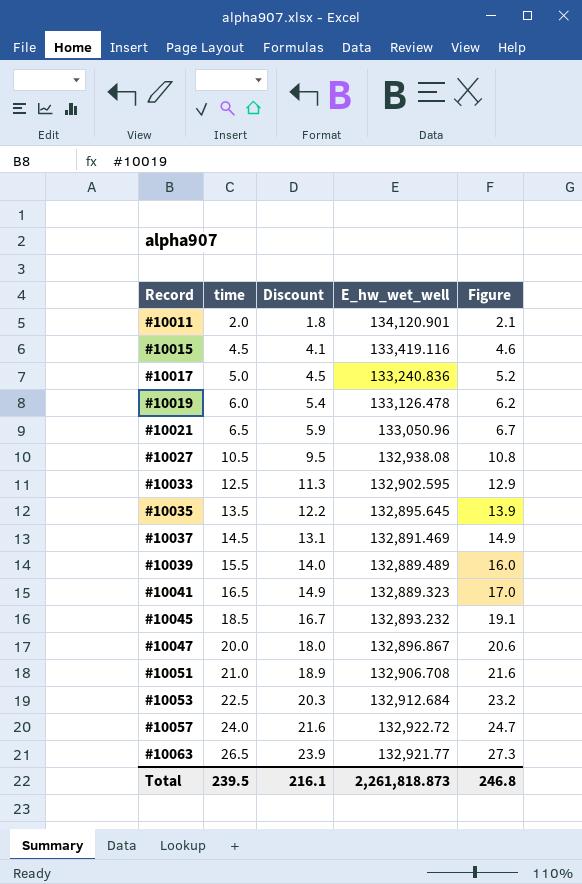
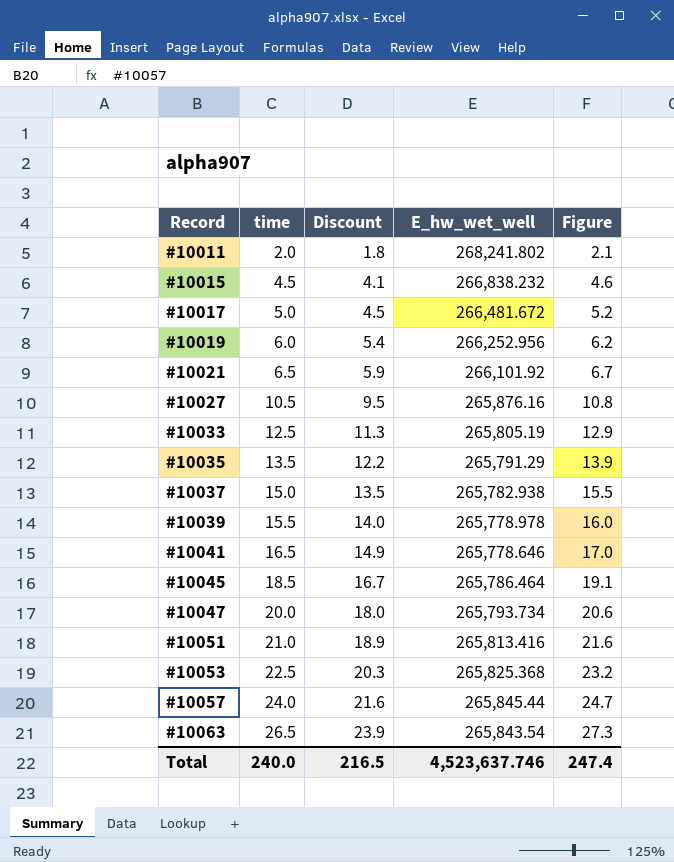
#10011 | E_hw_wet_well: 134,120.901 -> 268,241.802
#10015 | E_hw_wet_well: 133,419.116 -> 266,838.232
#10017 | E_hw_wet_well: 133,240.836 -> 266,481.672
#10019 | E_hw_wet_well: 133,126.478 -> 266,252.956
#10021 | E_hw_wet_well: 133,050.96 -> 266,101.92
#10027 | E_hw_wet_well: 132,938.08 -> 265,876.16
#10033 | E_hw_wet_well: 132,902.595 -> 265,805.19
#10035 | E_hw_wet_well: 132,895.645 -> 265,791.29
#10037 | time: 14.5 -> 15.0
#10037 | Discount: 13.1 -> 13.5
#10037 | E_hw_wet_well: 132,891.469 -> 265,782.938
#10037 | Figure: 14.9 -> 15.5
#10039 | E_hw_wet_well: 132,889.489 -> 265,778.978
#10041 | E_hw_wet_well: 132,889.323 -> 265,778.646
#10045 | E_hw_wet_well: 132,893.232 -> 265,786.464
#10047 | E_hw_wet_well: 132,896.867 -> 265,793.734
#10051 | E_hw_wet_well: 132,906.708 -> 265,813.416
#10053 | E_hw_wet_well: 132,912.684 -> 265,825.368
#10057 | E_hw_wet_well: 132,922.72 -> 265,845.44
#10063 | E_hw_wet_well: 132,921.77 -> 265,843.54
Total | time: 239.5 -> 240.0
Total | Discount: 216.1 -> 216.5
Total | E_hw_wet_well: 2,261,818.873 -> 4,523,637.746
Total | Figure: 246.8 -> 247.4

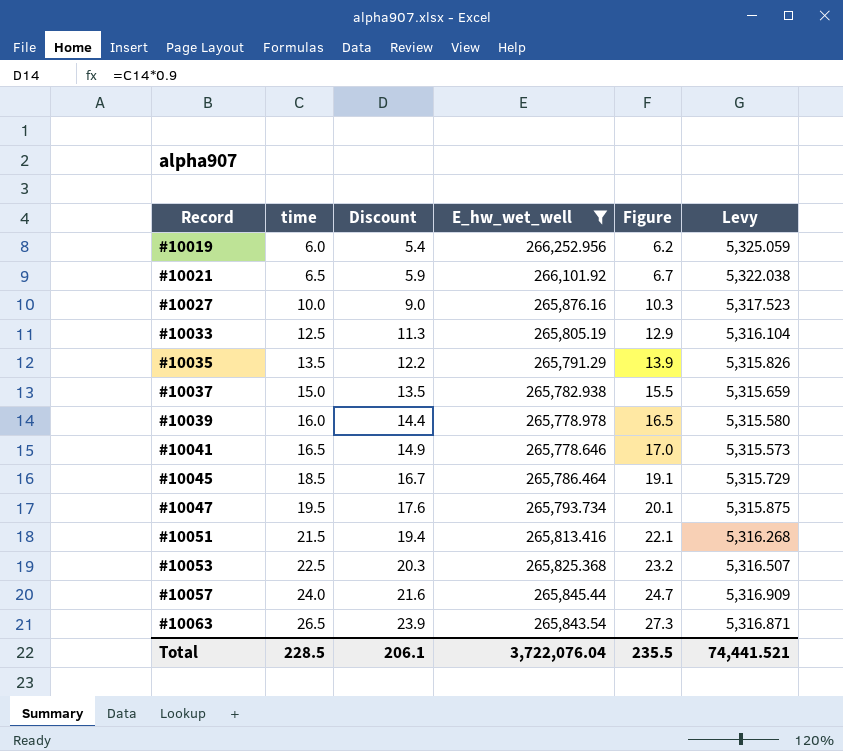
filter: none -> E_hw_wet_well <= 266,252.956
column Levy | formula: none -> [E_hw_wet_well] * 0.02
#10027 | time: 10.5 -> 10.0
#10027 | Discount: 9.5 -> 9.0
#10027 | Figure: 10.8 -> 10.3
#10039 | time: 15.5 -> 16.0
#10039 | Discount: 14.0 -> 14.4
#10039 | Figure: 16.0 -> 16.5
#10047 | time: 20.0 -> 19.5
#10047 | Discount: 18.0 -> 17.6
#10047 | Figure: 20.6 -> 20.1
#10051 | time: 21.0 -> 21.5
#10051 | Discount: 18.9 -> 19.4
#10051 | Figure: 21.6 -> 22.1
Total | time: 240.0 -> 228.5
Total | Discount: 216.5 -> 206.1
Total | E_hw_wet_well: 4,523,637.746 -> 3,722,076.04
Total | Figure: 247.4 -> 235.5

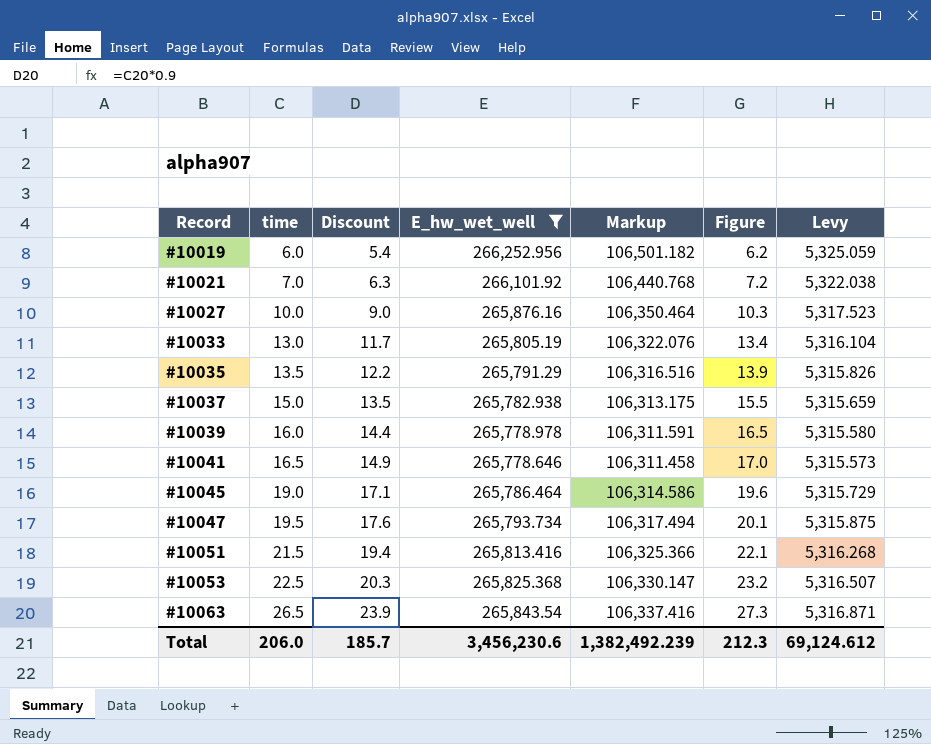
column Markup | formula: none -> [E_hw_wet_well] * 0.4
row #10057: 24.0 | 21.6 | 265,845.44 | 24.7 | 5,316.909 -> none
#10021 | time: 6.5 -> 7.0
#10021 | Discount: 5.9 -> 6.3
#10021 | Figure: 6.7 -> 7.2
#10033 | time: 12.5 -> 13.0
#10033 | Discount: 11.3 -> 11.7
#10033 | Figure: 12.9 -> 13.4
#10045 | time: 18.5 -> 19.0
#10045 | Discount: 16.7 -> 17.1
#10045 | Figure: 19.1 -> 19.6
Total | time: 228.5 -> 206.0
Total | Discount: 206.1 -> 185.7
Total | E_hw_wet_well: 3,722,076.04 -> 3,456,230.6
Total | Figure: 235.5 -> 212.3
Total | Levy: 74,441.521 -> 69,124.612

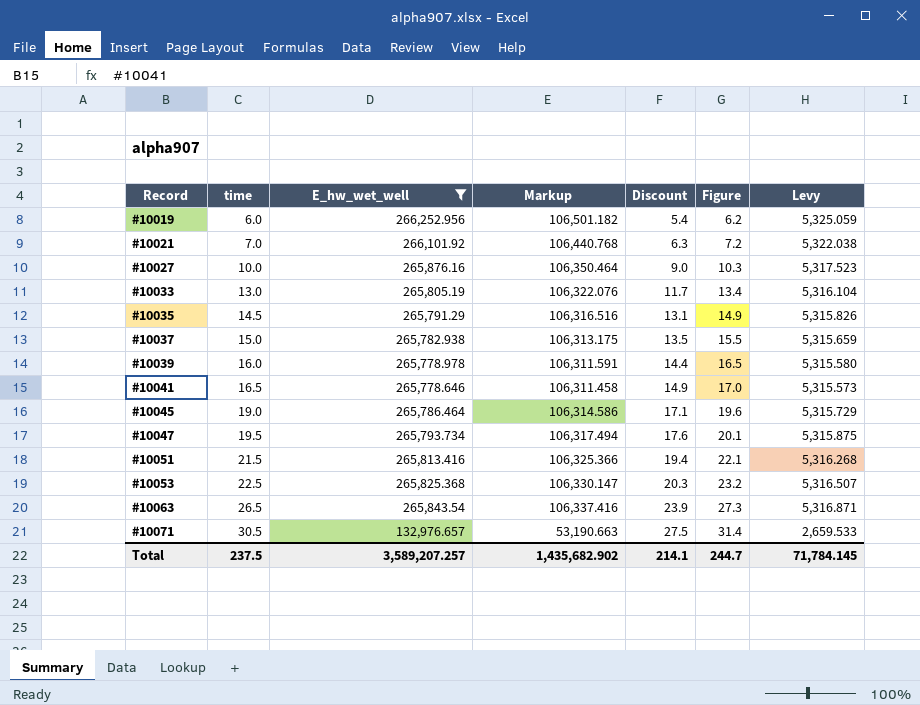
column Discount | position: 3 -> 5
#10035 | time: 13.5 -> 14.5
#10035 | Discount: 12.2 -> 13.1
#10035 | Figure: 13.9 -> 14.9
row #10071: none -> 30.5 | 132,976.657 | 53,190.663 | 27.5 | 31.4 | 2,659.533
Total | time: 206.0 -> 237.5
Total | E_hw_wet_well: 3,456,230.6 -> 3,589,207.257
Total | Markup: 1,382,492.239 -> 1,435,682.902
Total | Discount: 185.7 -> 214.1
Total | Figure: 212.3 -> 244.7
Total | Levy: 69,124.612 -> 71,784.145

